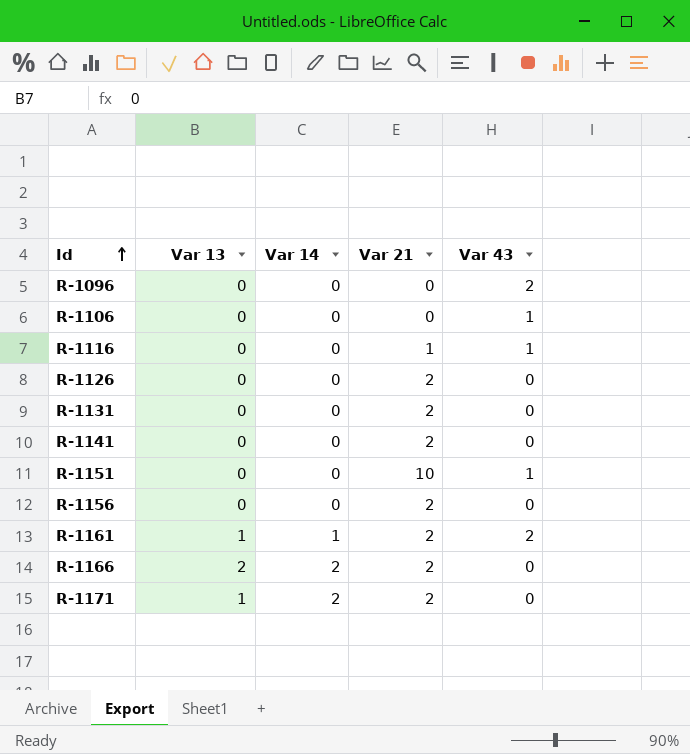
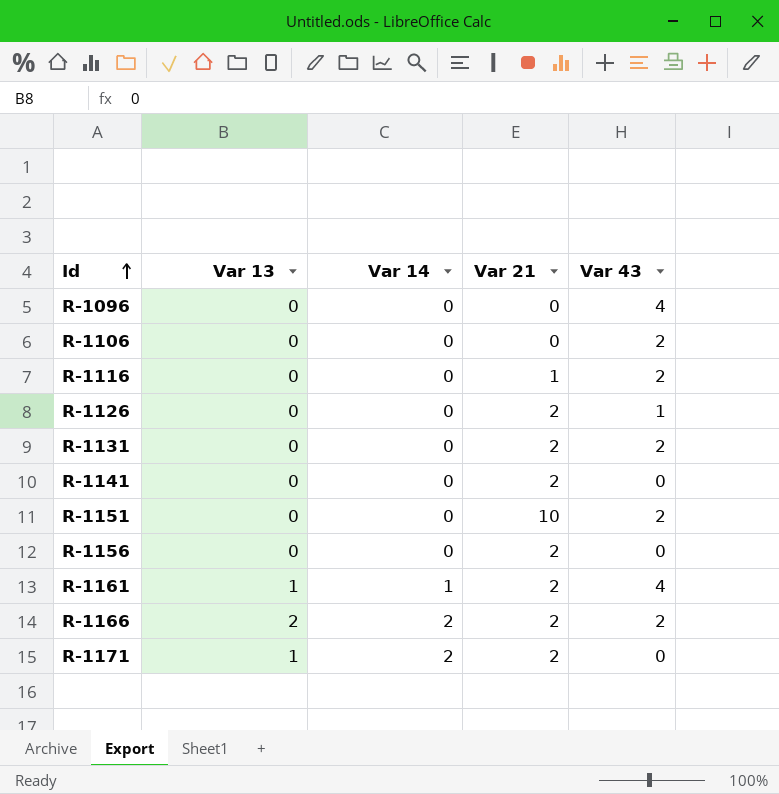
R-1096 | Var 43: 2 -> 4
R-1106 | Var 43: 1 -> 2
R-1116 | Var 43: 1 -> 2
R-1126 | Var 43: 0 -> 1
R-1131 | Var 43: 0 -> 2
R-1151 | Var 43: 1 -> 2
R-1161 | Var 43: 2 -> 4
R-1166 | Var 43: 0 -> 2

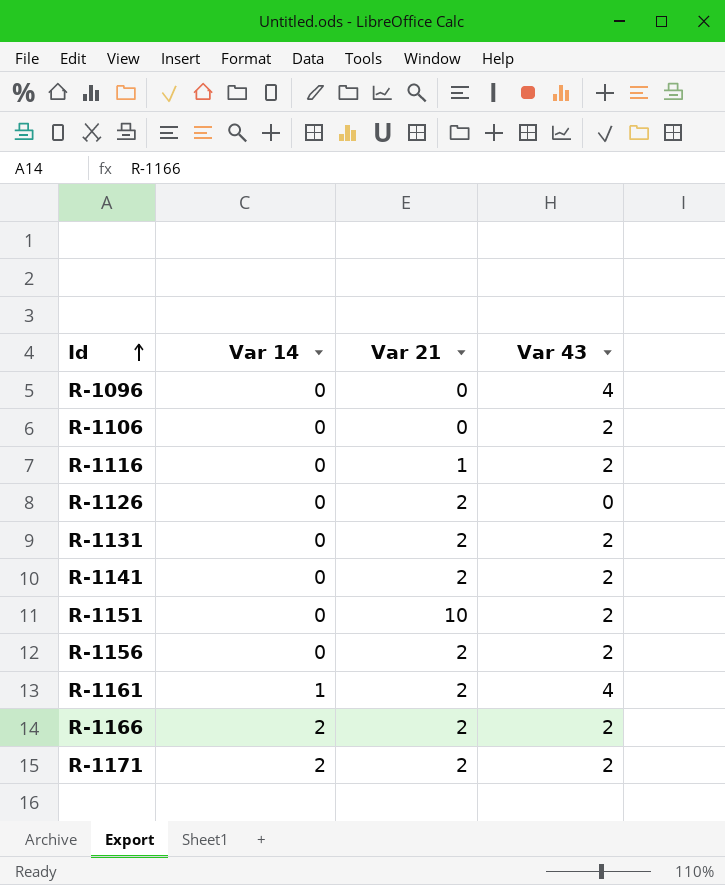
column Var 13 | position: 2 -> none
R-1126 | Var 43: 1 -> 0
R-1141 | Var 43: 0 -> 2
R-1156 | Var 43: 0 -> 2
R-1171 | Var 43: 0 -> 2

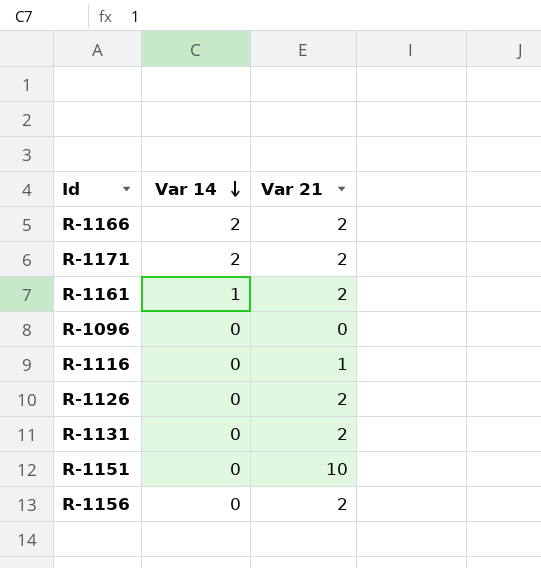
row order: Id ascending -> Var 14 descending
column Var 43 | position: 4 -> none
row R-1106: 0 | 0 | 2 -> none
row R-1141: 0 | 2 | 2 -> none

